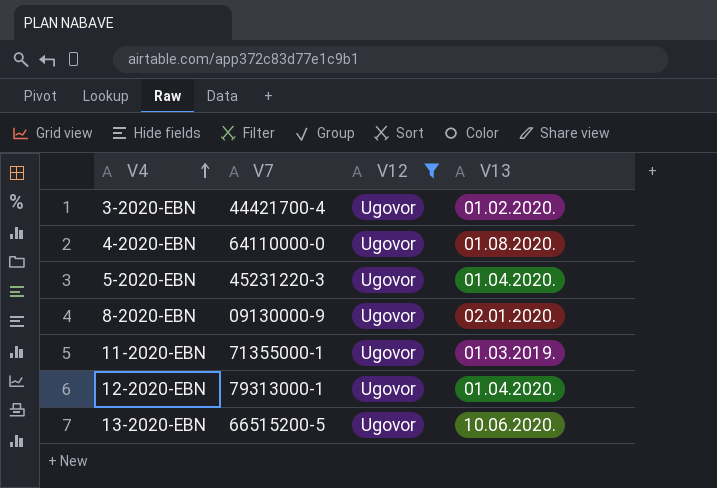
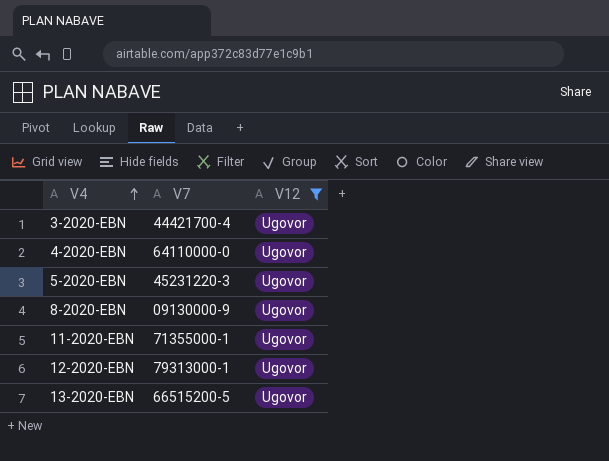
column V13 | position: 4 -> none

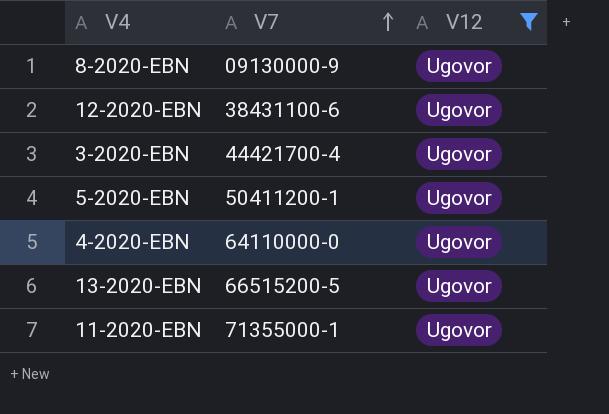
row order: V4 ascending -> V7 ascending
12-2020-EBN | V7: 79313000-1 -> 38431100-6
5-2020-EBN | V7: 45231220-3 -> 50411200-1

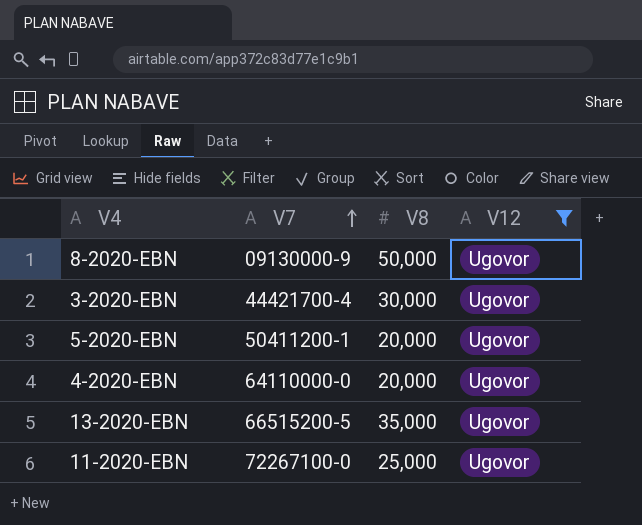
column V8 | position: none -> 3
row 12-2020-EBN: 38431100-6 | Ugovor -> none
11-2020-EBN | V7: 71355000-1 -> 72267100-0

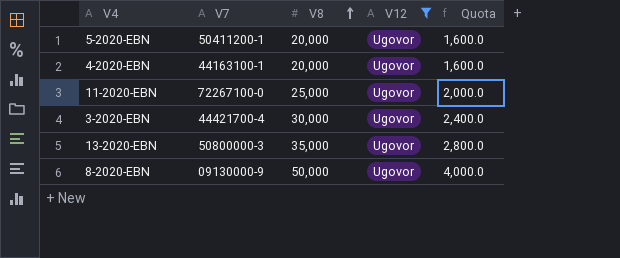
row order: V7 ascending -> V8 ascending
column Quota | formula: none -> [V8] * 0.08
4-2020-EBN | V7: 64110000-0 -> 44163100-1
13-2020-EBN | V7: 66515200-5 -> 50800000-3

